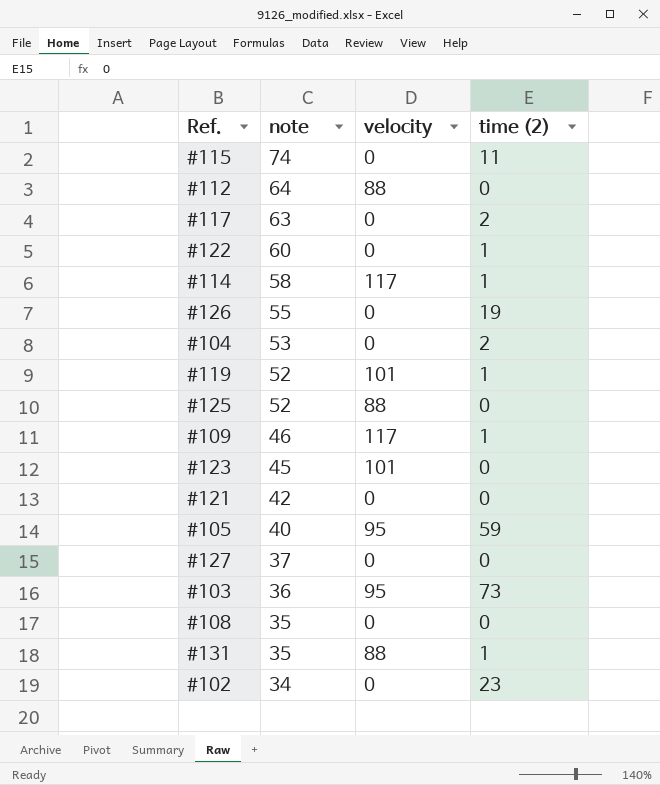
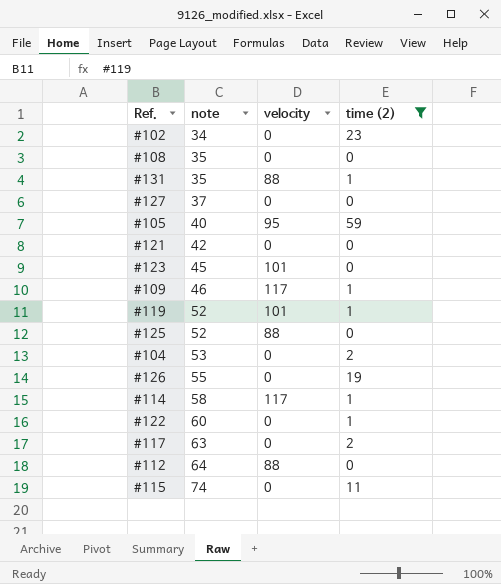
filter: none -> time (2) != 73
row order: note descending -> note ascending

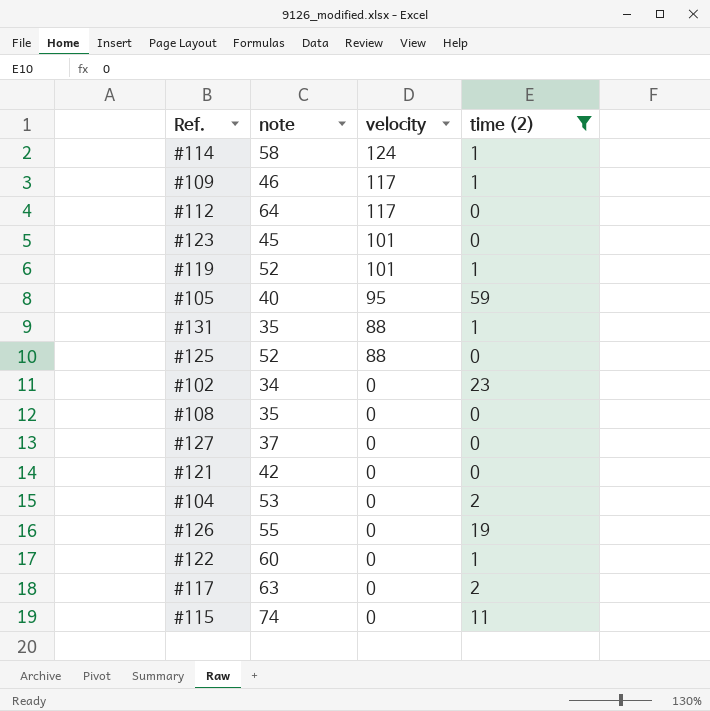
row order: note ascending -> velocity descending
#114 | velocity: 117 -> 124
#112 | velocity: 88 -> 117

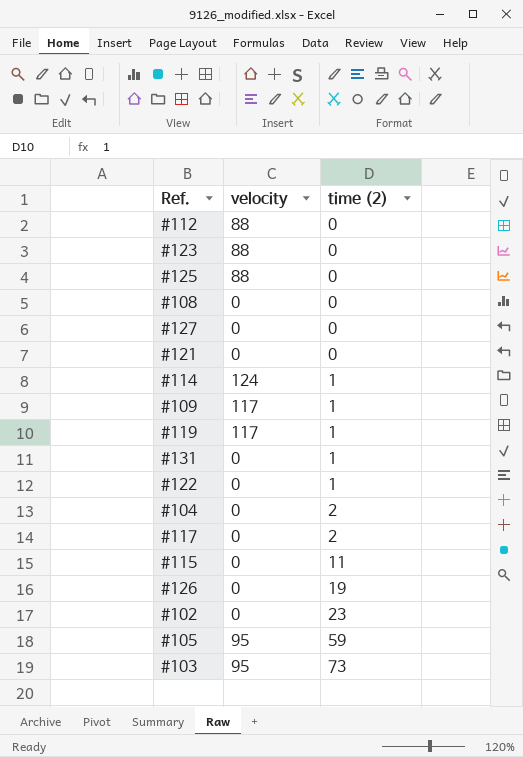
filter: time (2) != 73 -> none
row order: velocity descending -> time (2) ascending
column note | position: 2 -> none
#112 | velocity: 117 -> 88
#123 | velocity: 101 -> 88
#119 | velocity: 101 -> 117
#131 | velocity: 88 -> 0

